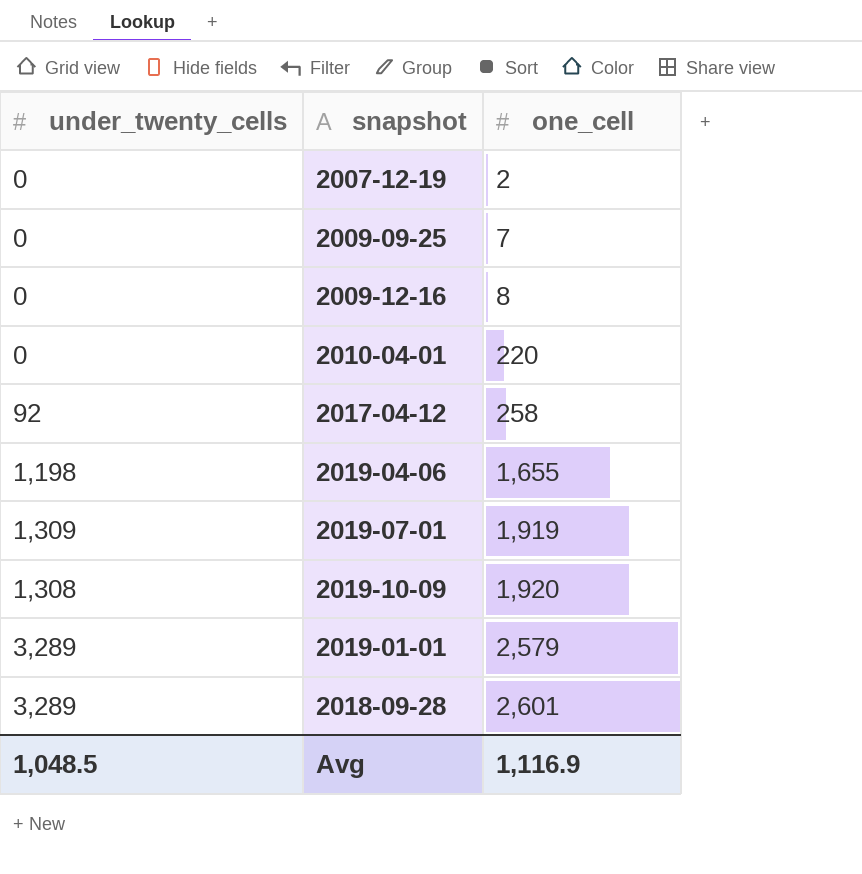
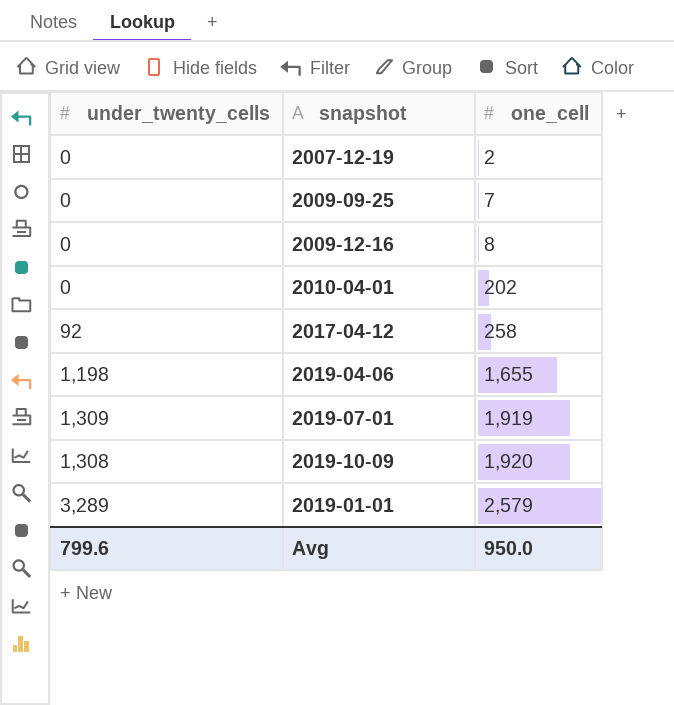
row 2018-09-28: 3,289 | 2,601 -> none
2010-04-01 | one_cell: 220 -> 202
Avg | under_twenty_cells: 1,048.5 -> 799.6
Avg | one_cell: 1,116.9 -> 950.0

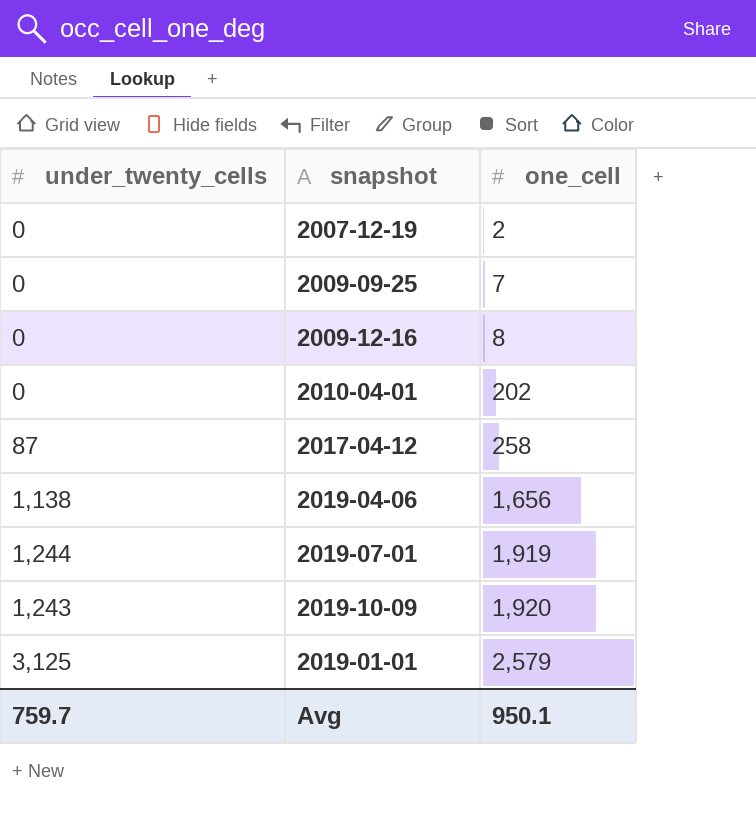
2017-04-12 | under_twenty_cells: 92 -> 87
2019-04-06 | under_twenty_cells: 1,198 -> 1,138
2019-04-06 | one_cell: 1,655 -> 1,656
2019-07-01 | under_twenty_cells: 1,309 -> 1,244
2019-10-09 | under_twenty_cells: 1,308 -> 1,243
2019-01-01 | under_twenty_cells: 3,289 -> 3,125
Avg | under_twenty_cells: 799.6 -> 759.7
Avg | one_cell: 950.0 -> 950.1

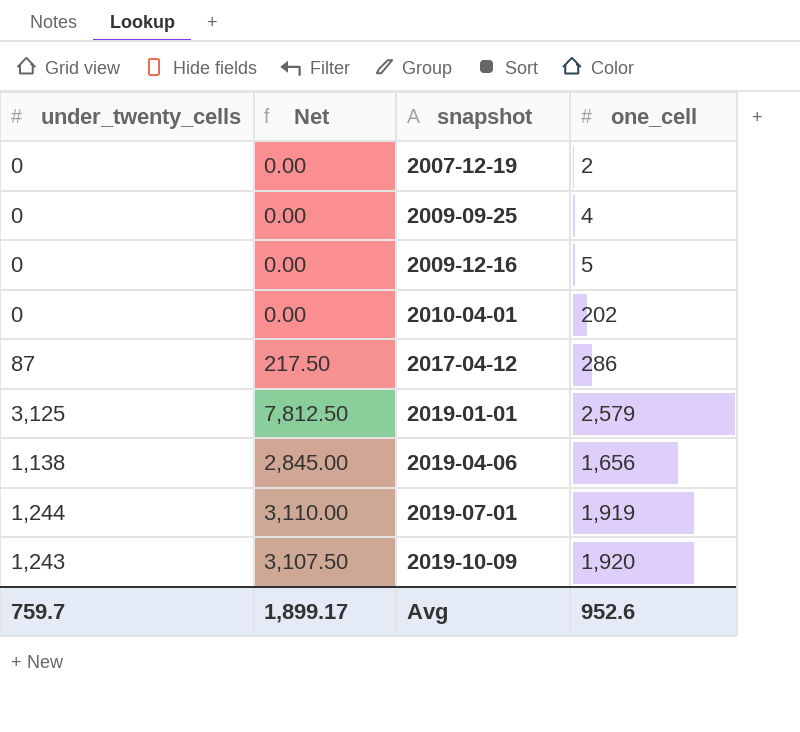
row order: one_cell ascending -> snapshot ascending
column Net | formula: none -> [under_twenty_cells] * 2.5
2009-09-25 | one_cell: 7 -> 4
2009-12-16 | one_cell: 8 -> 5
2017-04-12 | one_cell: 258 -> 286
Avg | one_cell: 950.1 -> 952.6

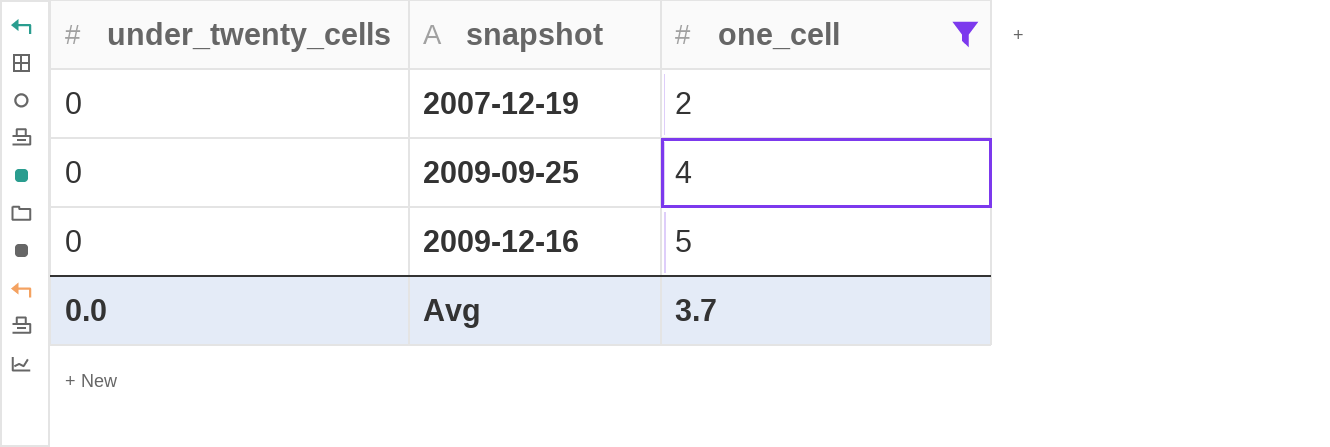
filter: none -> one_cell <= 5
column Net | formula: [under_twenty_cells] * 2.5 -> none
Avg | under_twenty_cells: 759.7 -> 0.0
Avg | one_cell: 952.6 -> 3.7

